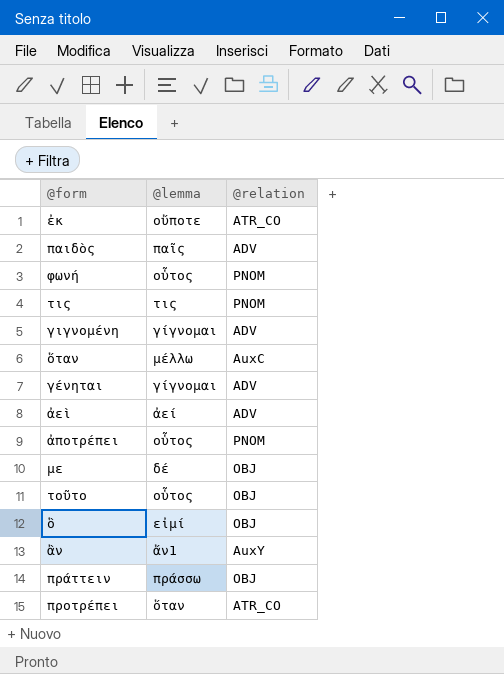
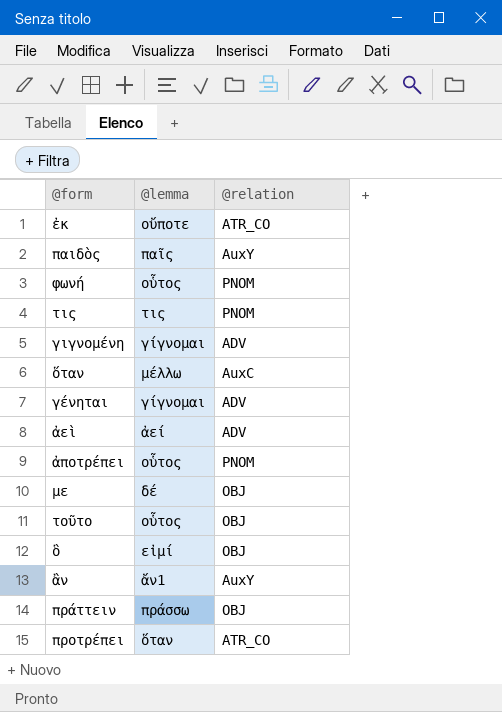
παιδὸς | @relation: ADV -> AuxY

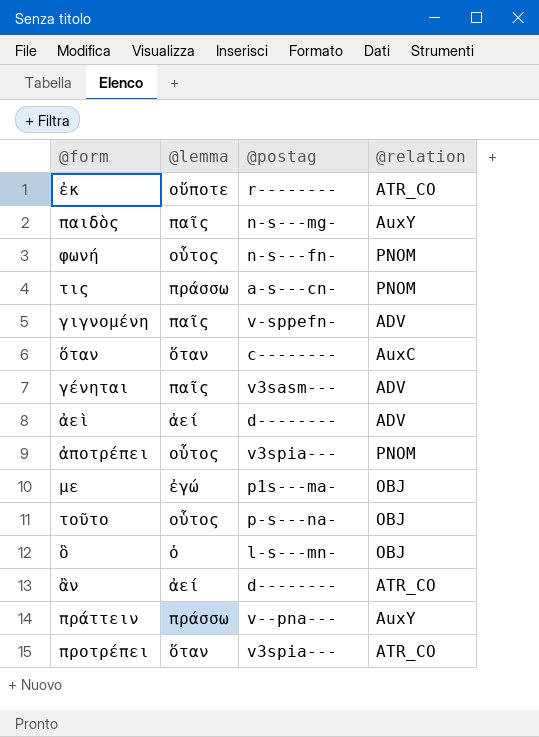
column @postag | position: none -> 3
τις | @lemma: τις -> πράσσω
γιγνομένη | @lemma: γίγνομαι -> παῖς
ὅταν | @lemma: μέλλω -> ὅταν
γένηται | @lemma: γίγνομαι -> παῖς
με | @lemma: δέ -> ἐγώ
ὃ | @lemma: εἰμί -> ὁ
ἂν | @lemma: ἄν1 -> ἀεί
ἂν | @relation: AuxY -> ATR_CO
πράττειν | @relation: OBJ -> AuxY

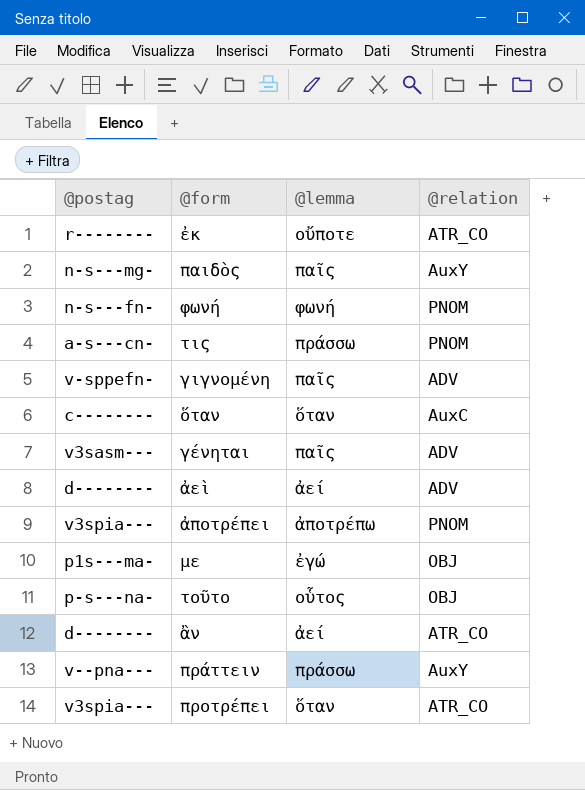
column @postag | position: 3 -> 1
row ὃ: ὁ | l-s---mn- | OBJ -> none
φωνή | @lemma: οὗτος -> φωνή
ἀποτρέπει | @lemma: οὗτος -> ἀποτρέπω

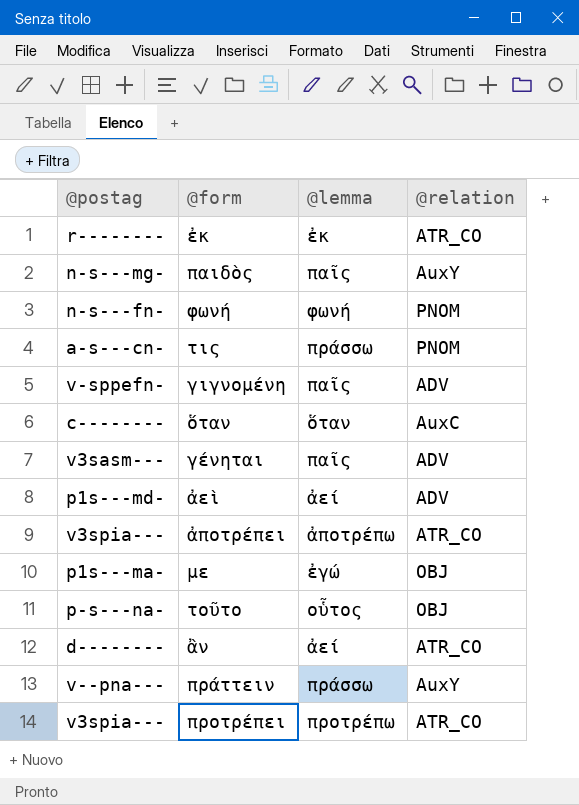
ἐκ | @lemma: οὔποτε -> ἐκ
ἀεὶ | @postag: d-------- -> p1s---md-
ἀποτρέπει | @relation: PNOM -> ATR_CO
προτρέπει | @lemma: ὅταν -> προτρέπω

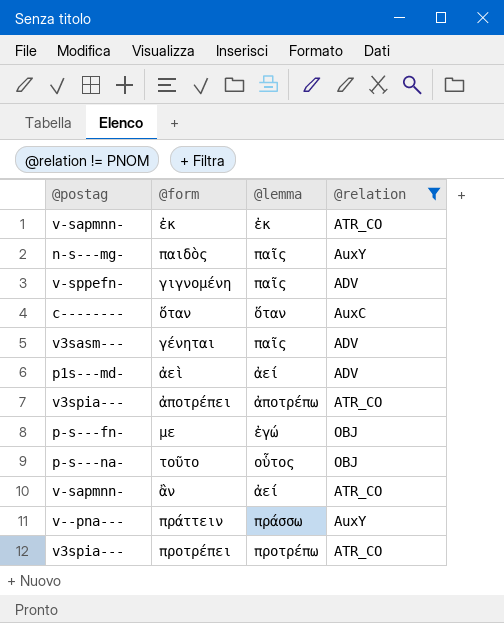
filter: none -> @relation != PNOM
ἐκ | @postag: r-------- -> v-sapmnn-
με | @postag: p1s---ma- -> p-s---fn-
ἂν | @postag: d-------- -> v-sapmnn-

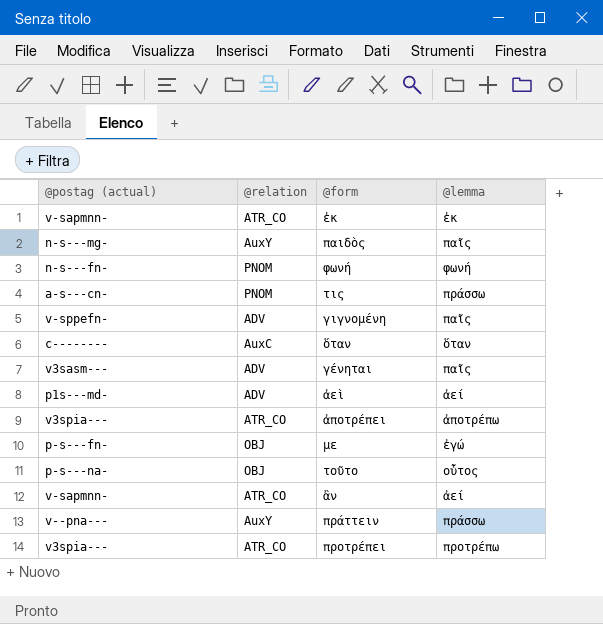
filter: @relation != PNOM -> none
column name: @postag -> @postag (actual)
column @relation | position: 4 -> 2

